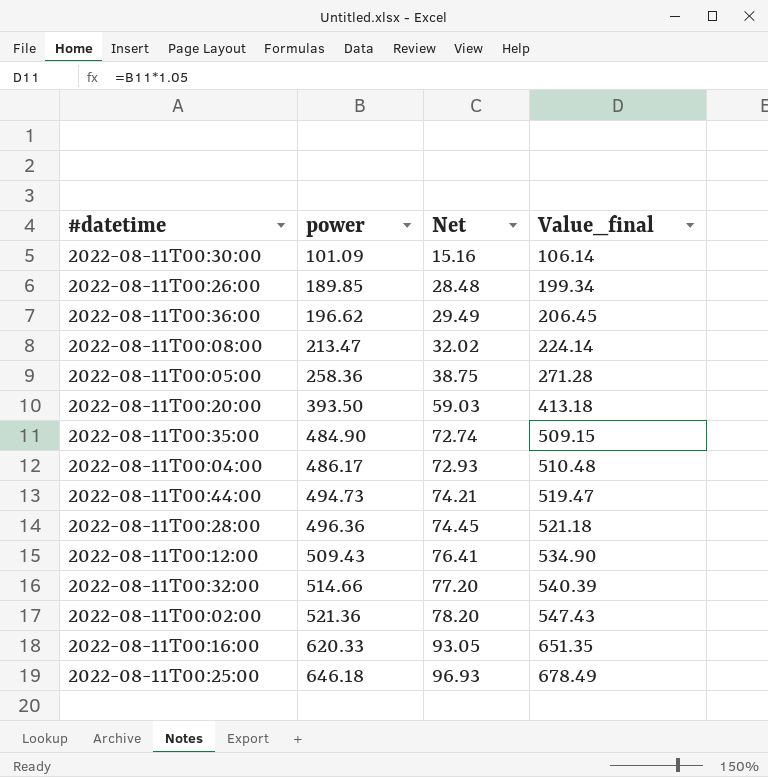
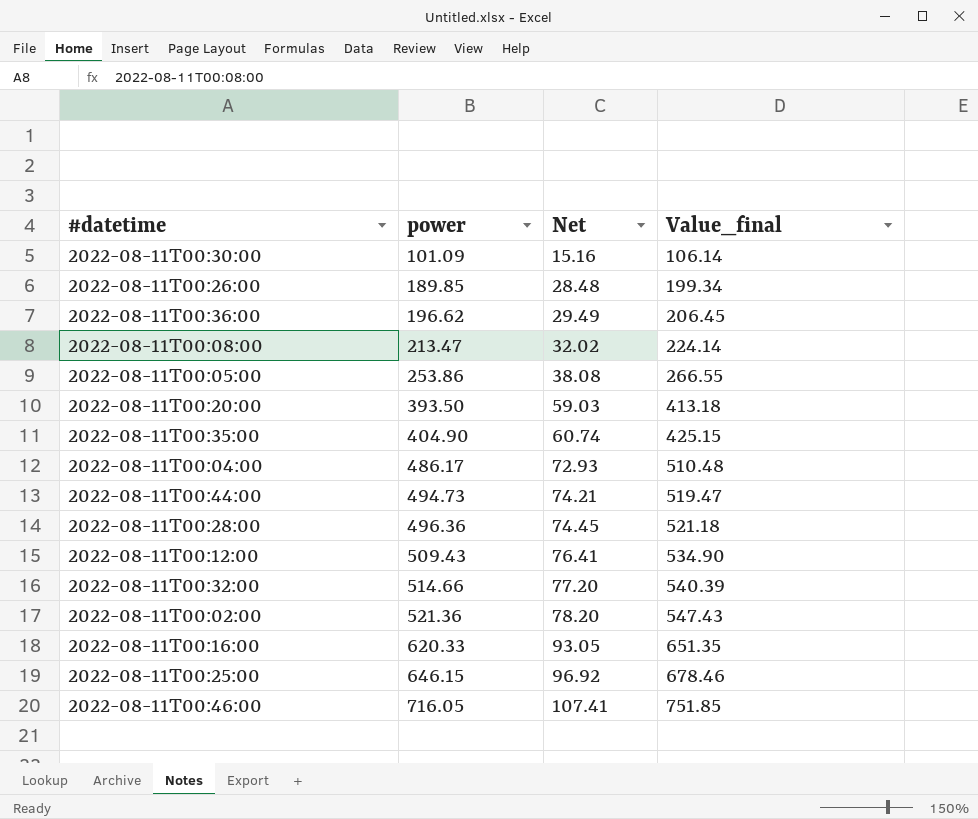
2022-08-11T00:05:00 | power: 258.36 -> 253.86
2022-08-11T00:05:00 | Net: 38.75 -> 38.08
2022-08-11T00:05:00 | Value_final: 271.28 -> 266.55
2022-08-11T00:35:00 | power: 484.90 -> 404.90
2022-08-11T00:35:00 | Net: 72.74 -> 60.74
2022-08-11T00:35:00 | Value_final: 509.15 -> 425.15
2022-08-11T00:25:00 | power: 646.18 -> 646.15
2022-08-11T00:25:00 | Net: 96.93 -> 96.92
2022-08-11T00:25:00 | Value_final: 678.49 -> 678.46
row 2022-08-11T00:46:00: none -> 716.05 | 107.41 | 751.85

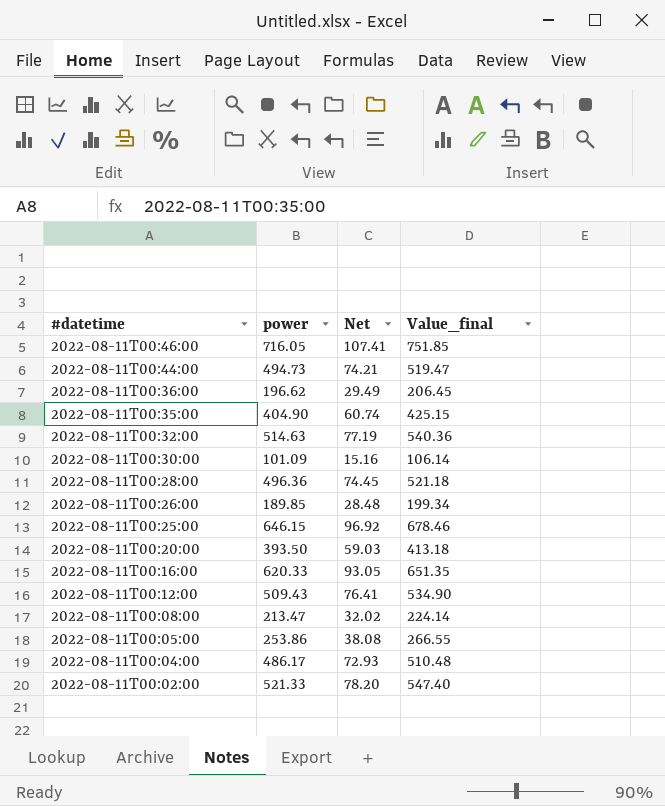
row order: power ascending -> #datetime descending
2022-08-11T00:32:00 | power: 514.66 -> 514.63
2022-08-11T00:32:00 | Net: 77.20 -> 77.19
2022-08-11T00:32:00 | Value_final: 540.39 -> 540.36
2022-08-11T00:02:00 | power: 521.36 -> 521.33
2022-08-11T00:02:00 | Value_final: 547.43 -> 547.40

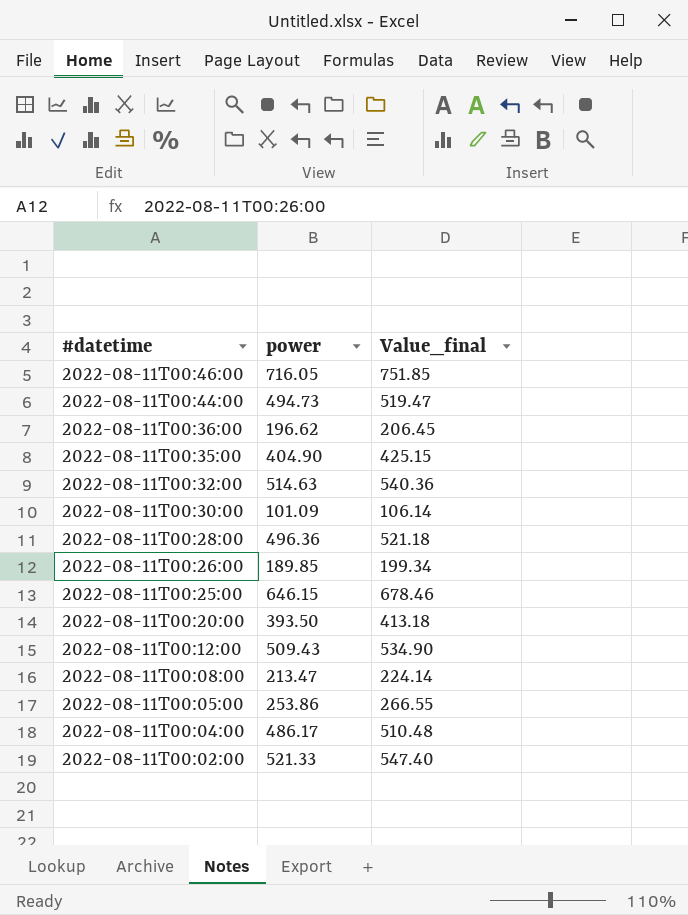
column Net | formula: [power] * 0.15 -> none
row 2022-08-11T00:16:00: 620.33 | 93.05 | 651.35 -> none

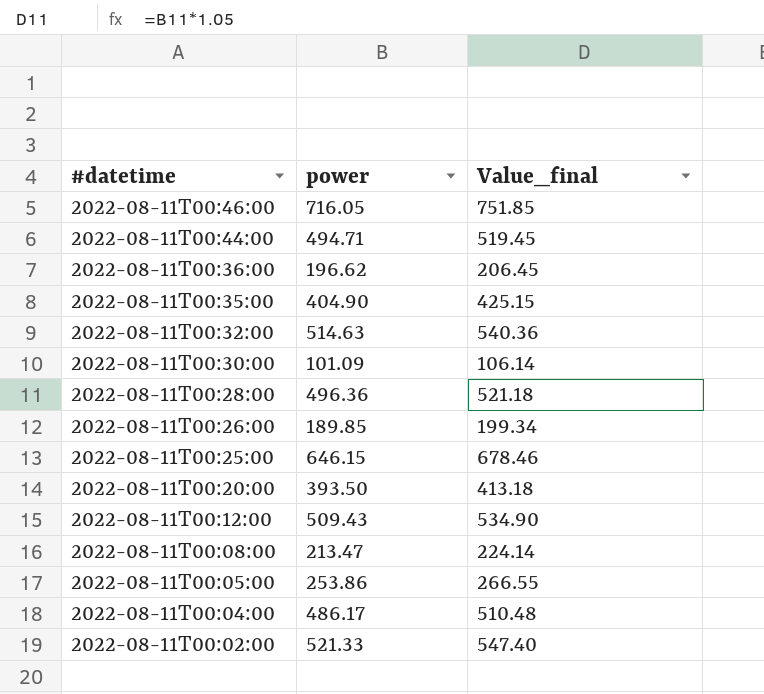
2022-08-11T00:44:00 | power: 494.73 -> 494.71
2022-08-11T00:44:00 | Value_final: 519.47 -> 519.45

